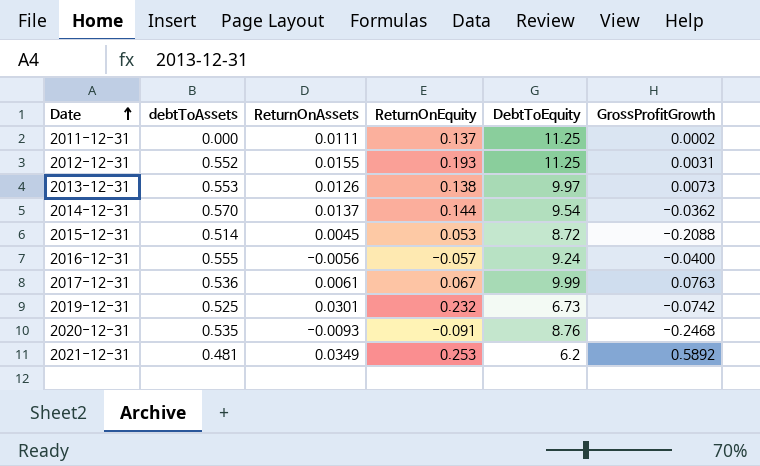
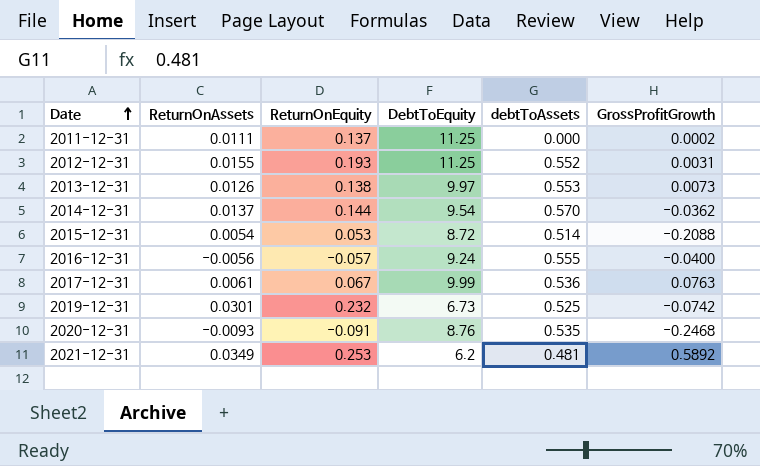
column debtToAssets | position: 2 -> 5
2015-12-31 | ReturnOnAssets: 0.0045 -> 0.0054

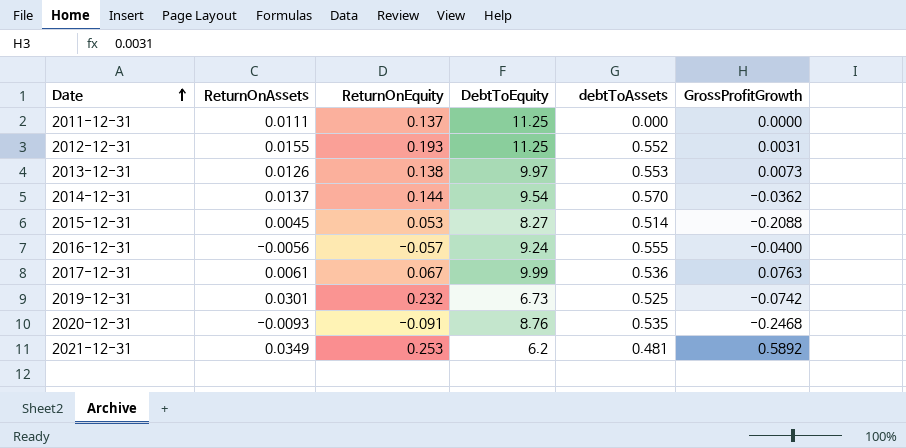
2011-12-31 | GrossProfitGrowth: 0.0002 -> 0.0000
2015-12-31 | ReturnOnAssets: 0.0054 -> 0.0045
2015-12-31 | DebtToEquity: 8.72 -> 8.27

